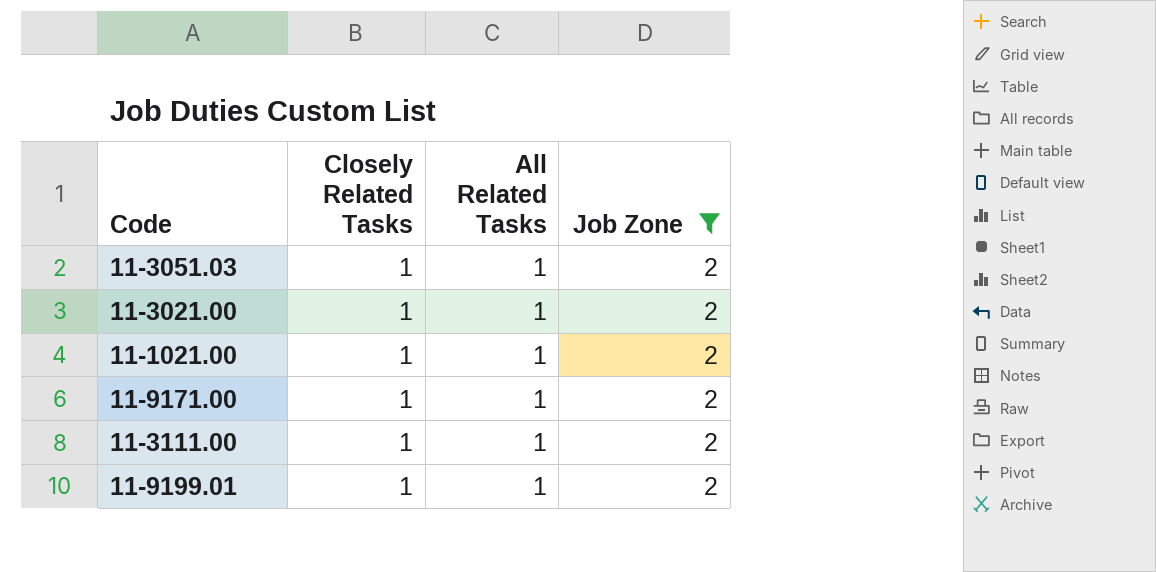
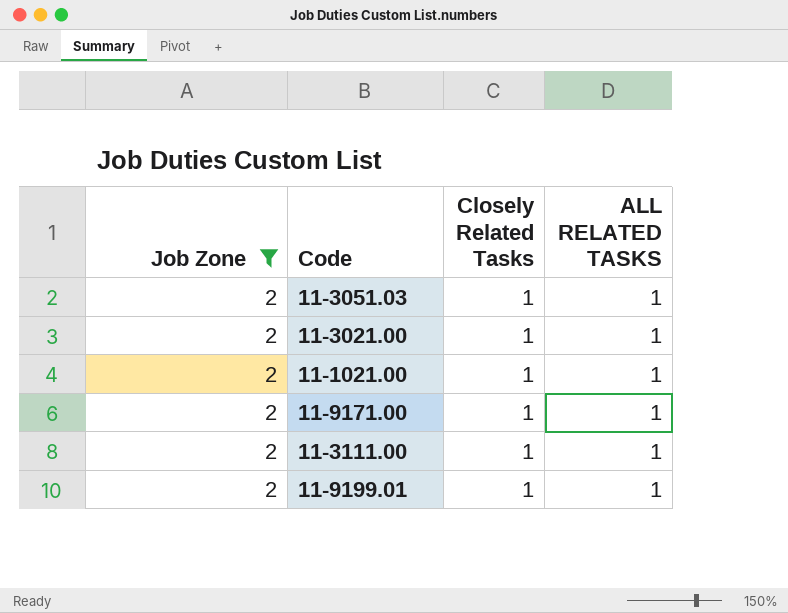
column Job Zone | position: 4 -> 1
column name: All Related Tasks -> ALL RELATED TASKS

